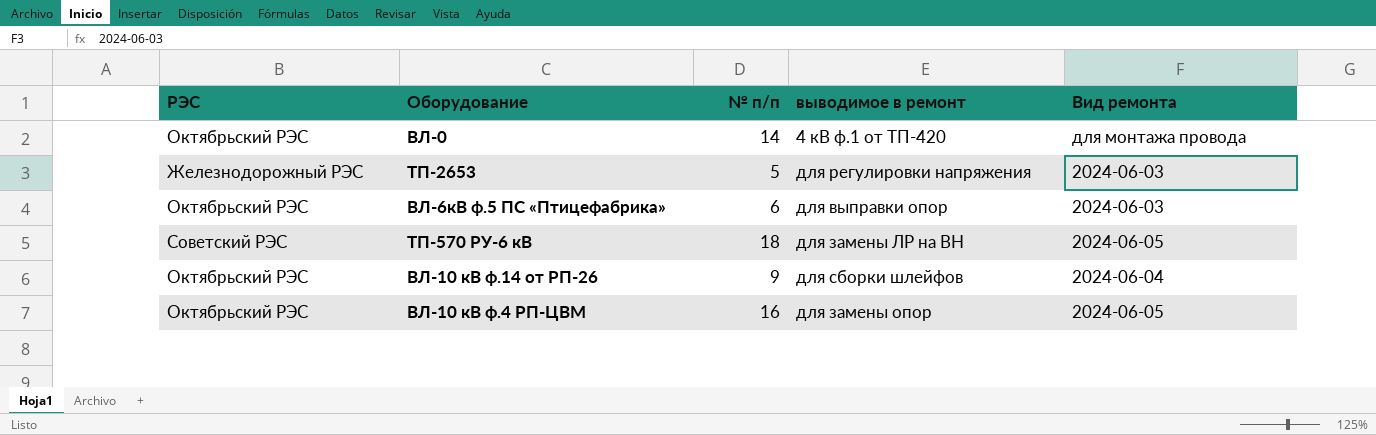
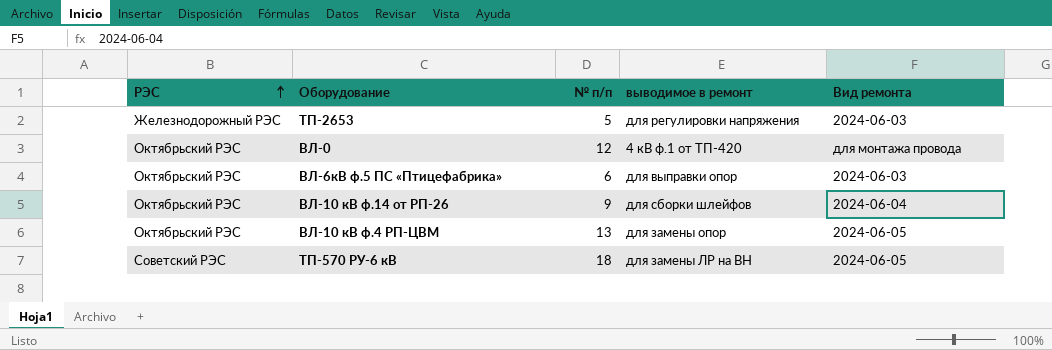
row order: none -> РЭС ascending
ВЛ-0 | № п/п: 14 -> 12
ВЛ-10 кВ ф.4 РП-ЦВМ | № п/п: 16 -> 13

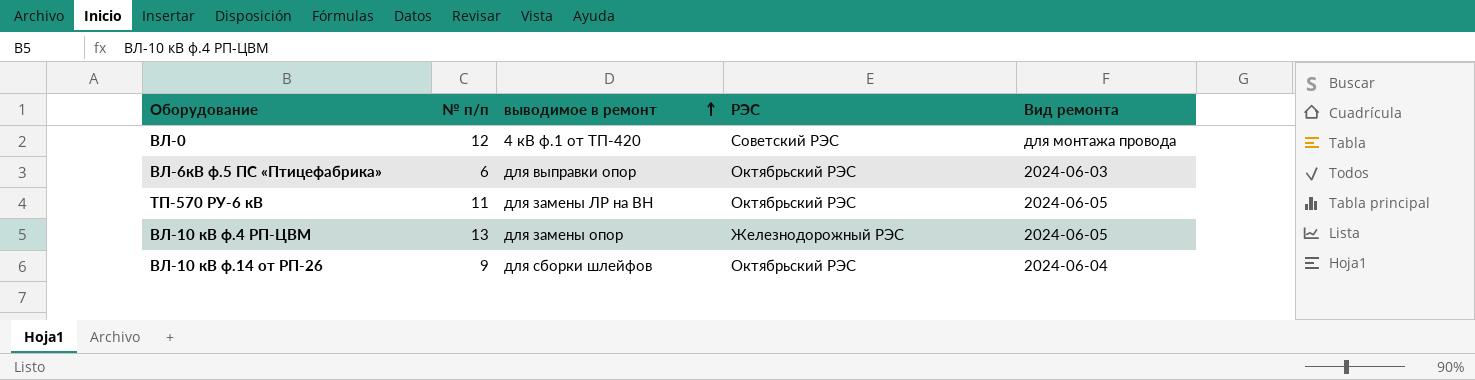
row order: РЭС ascending -> выводимое в ремонт ascending
column РЭС | position: 1 -> 4
row ТП-2653: Железнодорожный РЭС | 5 | для регулировки напряжения | 2024-06-03 -> none
ВЛ-0 | РЭС: Октябрьский РЭС -> Советский РЭС
ТП-570 РУ-6 кВ | № п/п: 18 -> 11
ТП-570 РУ-6 кВ | РЭС: Советский РЭС -> Октябрьский РЭС
ВЛ-10 кВ ф.4 РП-ЦВМ | РЭС: Октябрьский РЭС -> Железнодорожный РЭС

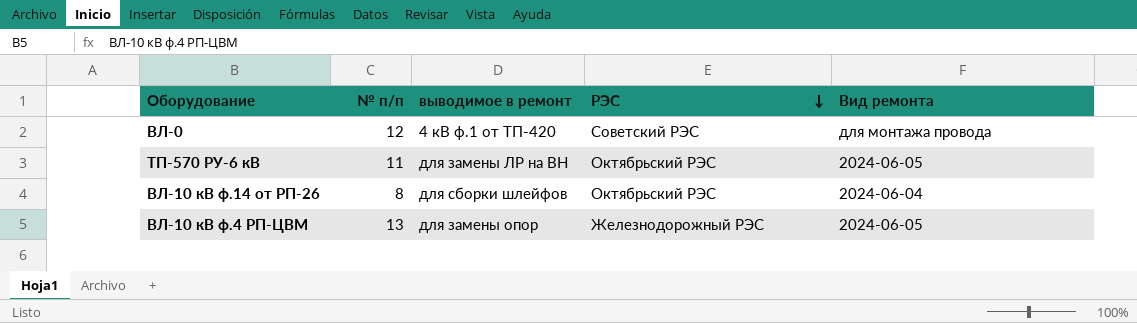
row order: выводимое в ремонт ascending -> РЭС descending
row ВЛ-6кВ ф.5 ПС «Птицефабрика»: 6 | для выправки опор | Октябрьский РЭС | 2024-06-03 -> none
ВЛ-10 кВ ф.14 от РП-26 | № п/п: 9 -> 8

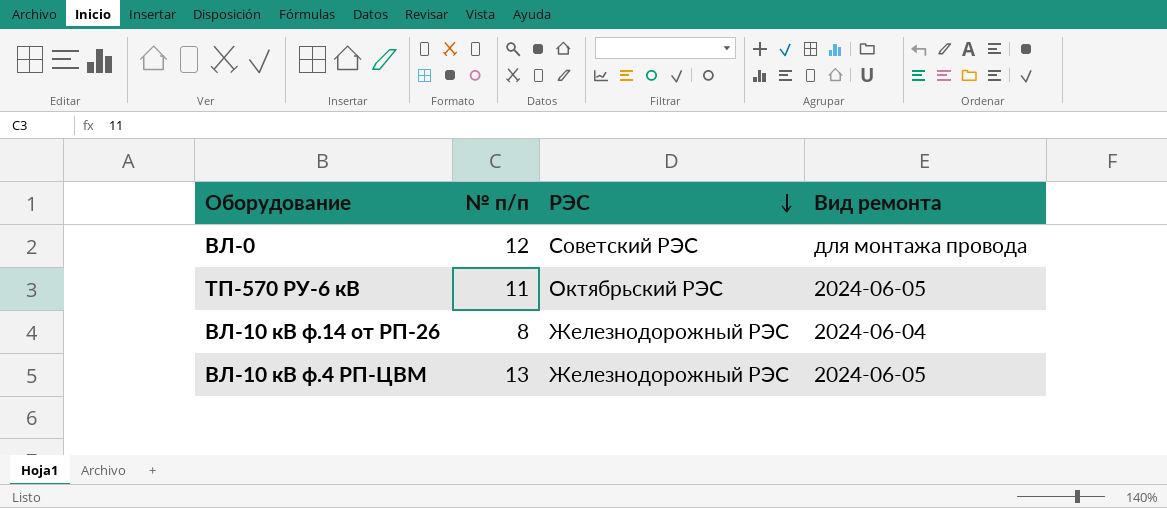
column выводимое в ремонт | position: 3 -> none
ВЛ-10 кВ ф.14 от РП-26 | РЭС: Октябрьский РЭС -> Железнодорожный РЭС

